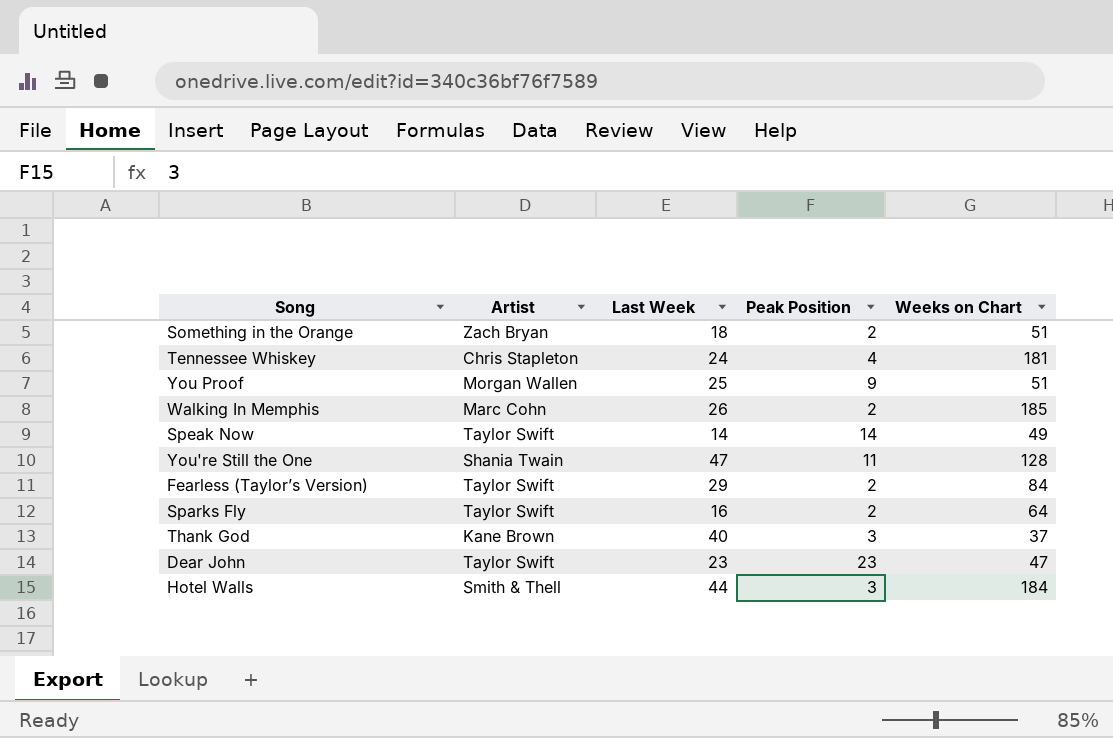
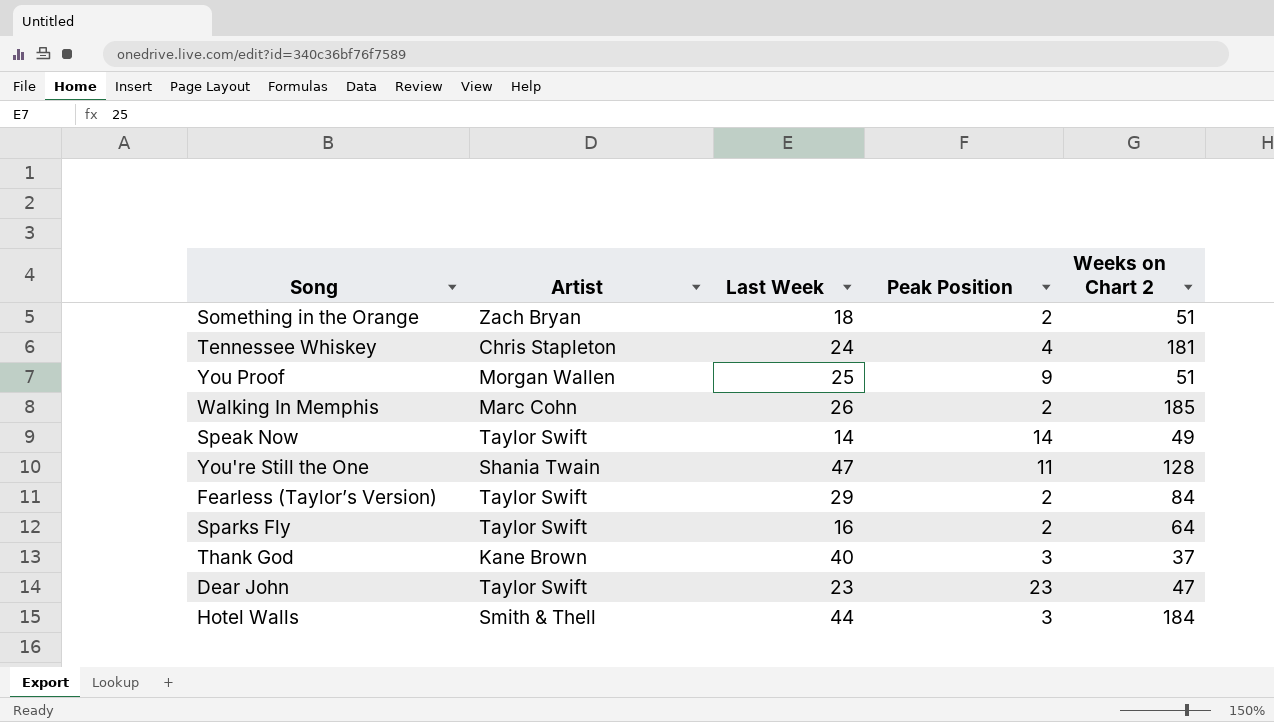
column name: Weeks on Chart -> Weeks on Chart 2

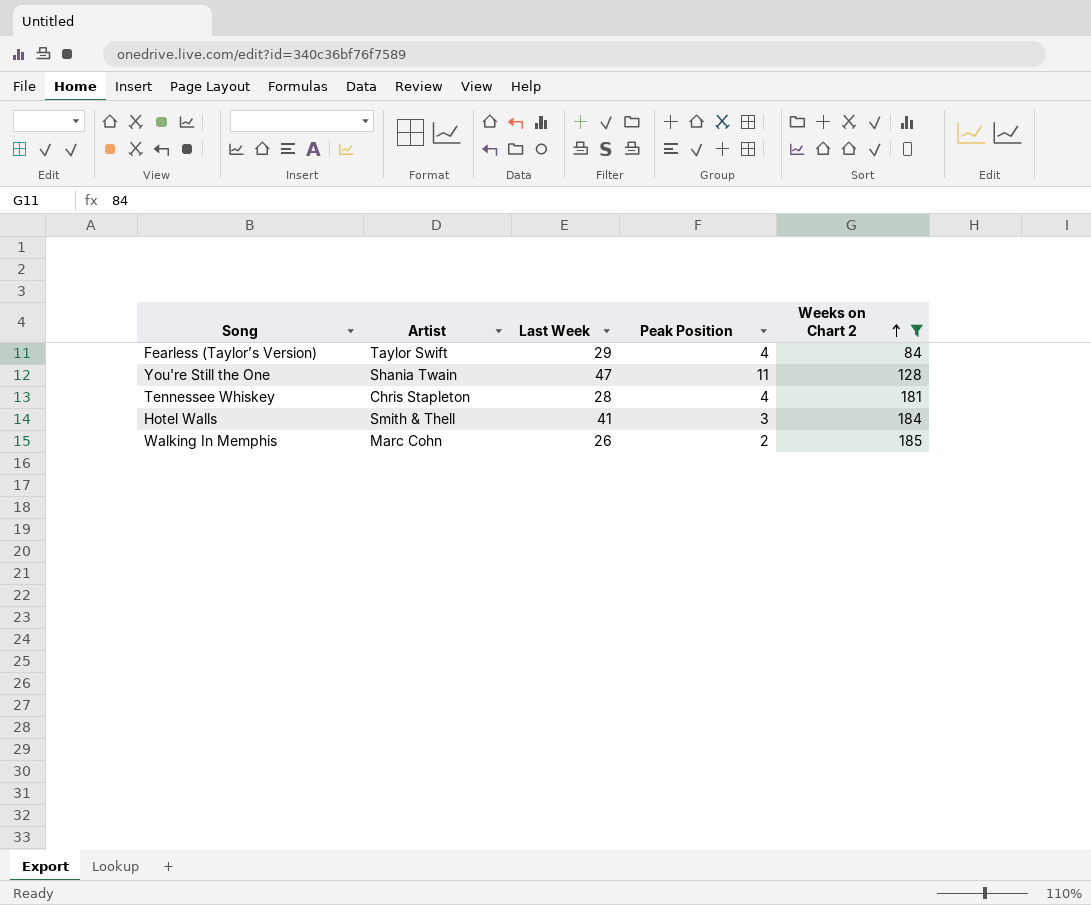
filter: none -> Weeks on Chart 2 >= 84
row order: none -> Weeks on Chart 2 ascending
Fearless (Taylor’s Version) | Peak Position: 2 -> 4
Tennessee Whiskey | Last Week: 24 -> 28
Hotel Walls | Last Week: 44 -> 41

